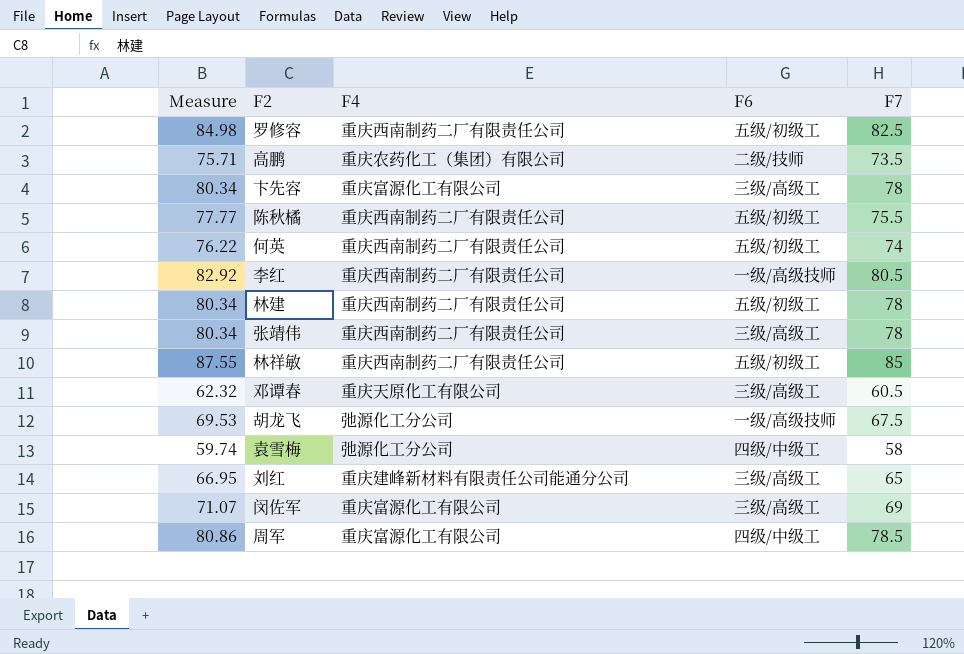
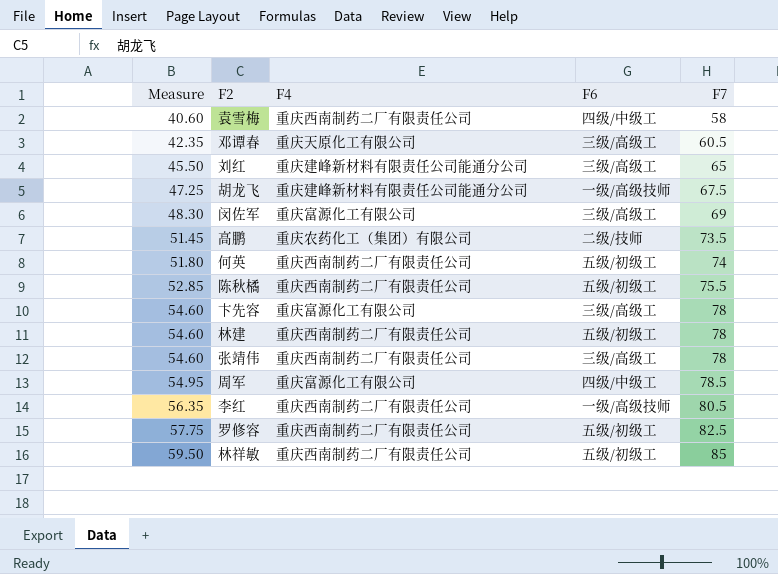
row order: none -> Measure ascending
column Measure | formula: [F7] * 1.03 -> [F7] * 0.7
袁雪梅 | F4: 弛源化工分公司 -> 重庆西南制药二厂有限责任公司
胡龙飞 | F4: 弛源化工分公司 -> 重庆建峰新材料有限责任公司能通分公司

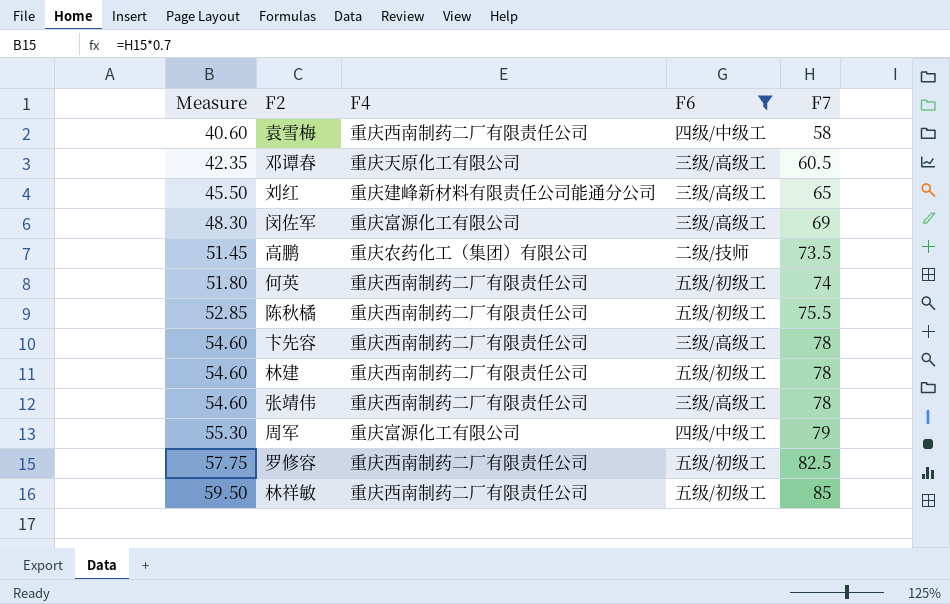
filter: none -> F6 != 一级/高级技师
卞先容 | F4: 重庆富源化工有限公司 -> 重庆西南制药二厂有限责任公司
周军 | Measure: 54.95 -> 55.30
周军 | F7: 78.5 -> 79

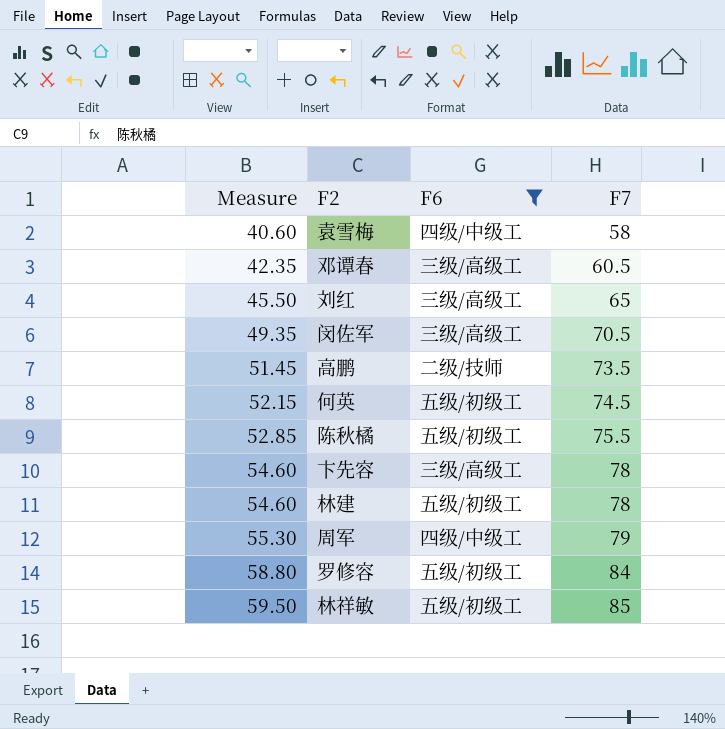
column F4 | position: 3 -> none
row 张靖伟: 54.60 | 重庆西南制药二厂有限责任公司 | 三级/高级工 | 78 -> none
闵佐军 | Measure: 48.30 -> 49.35
闵佐军 | F7: 69 -> 70.5
何英 | Measure: 51.80 -> 52.15
何英 | F7: 74 -> 74.5
罗修容 | Measure: 57.75 -> 58.80
罗修容 | F7: 82.5 -> 84

